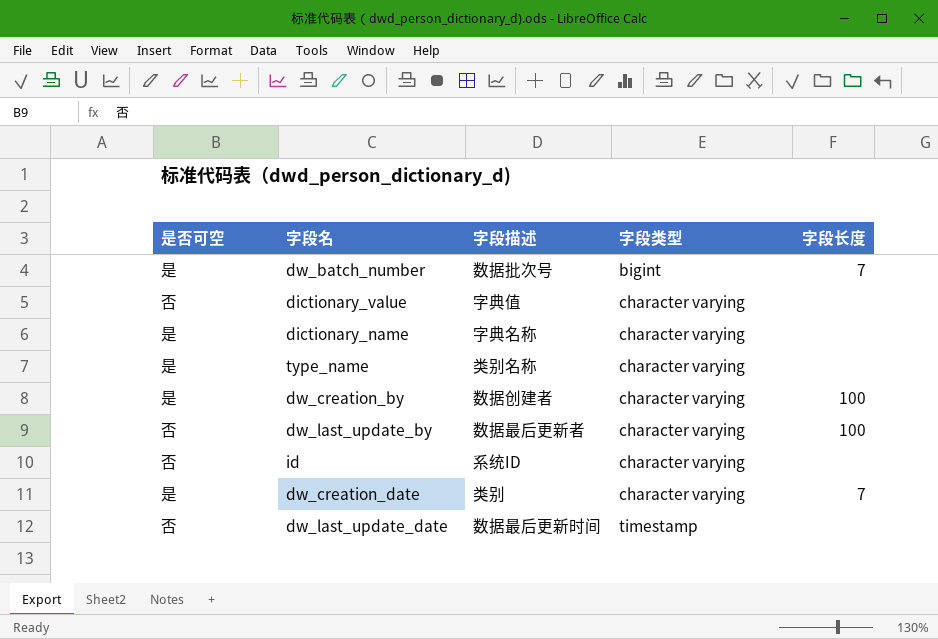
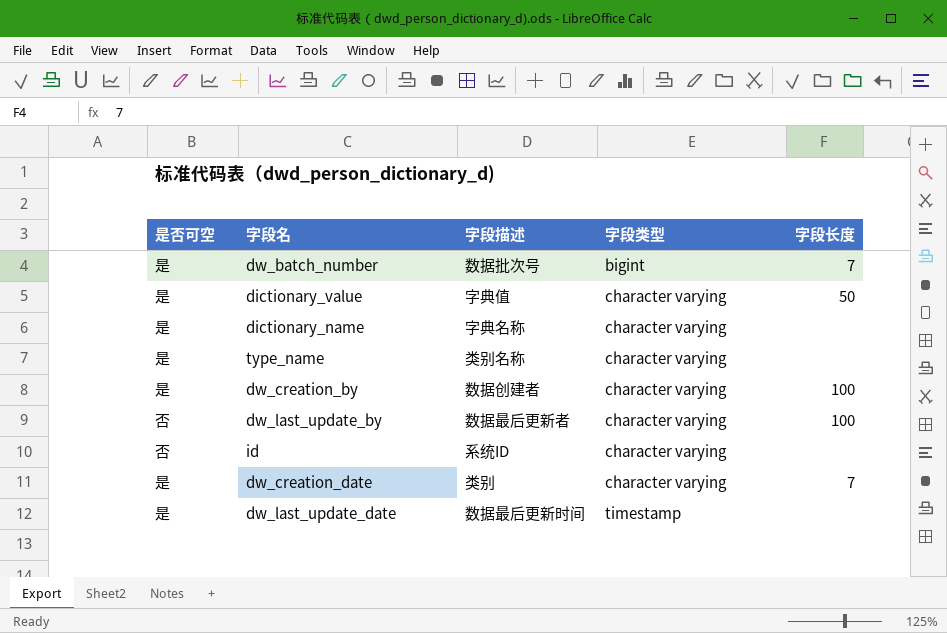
dictionary_value | 是否可空: 否 -> 是
dictionary_value | 字段长度: none -> 50
dw_last_update_date | 是否可空: 否 -> 是

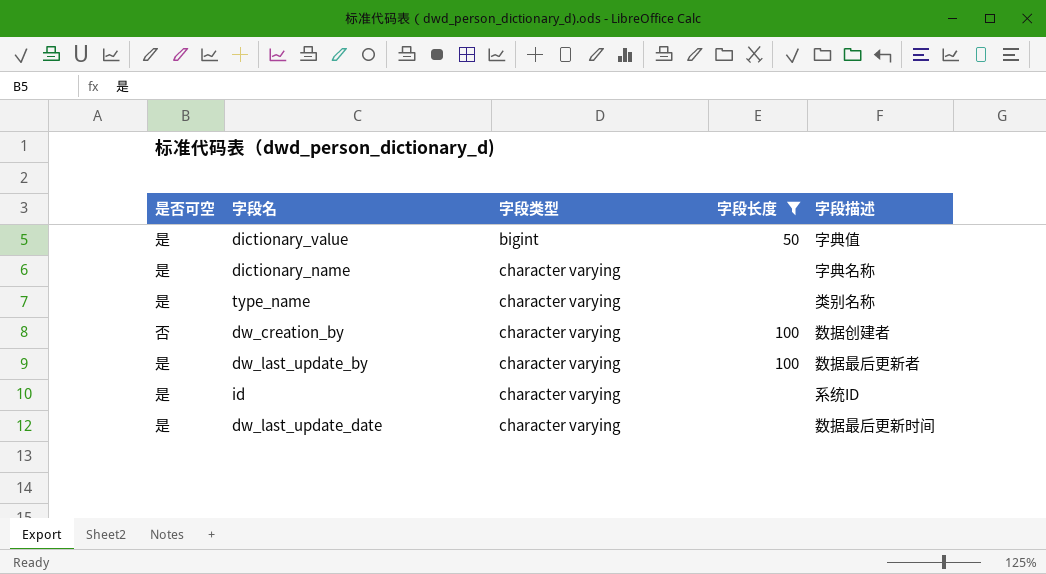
filter: none -> 字段长度 != 7
column 字段描述 | position: 3 -> 5
dictionary_value | 字段类型: character varying -> bigint
dw_creation_by | 是否可空: 是 -> 否
dw_last_update_by | 是否可空: 否 -> 是
id | 是否可空: 否 -> 是
dw_last_update_date | 字段类型: timestamp -> character varying

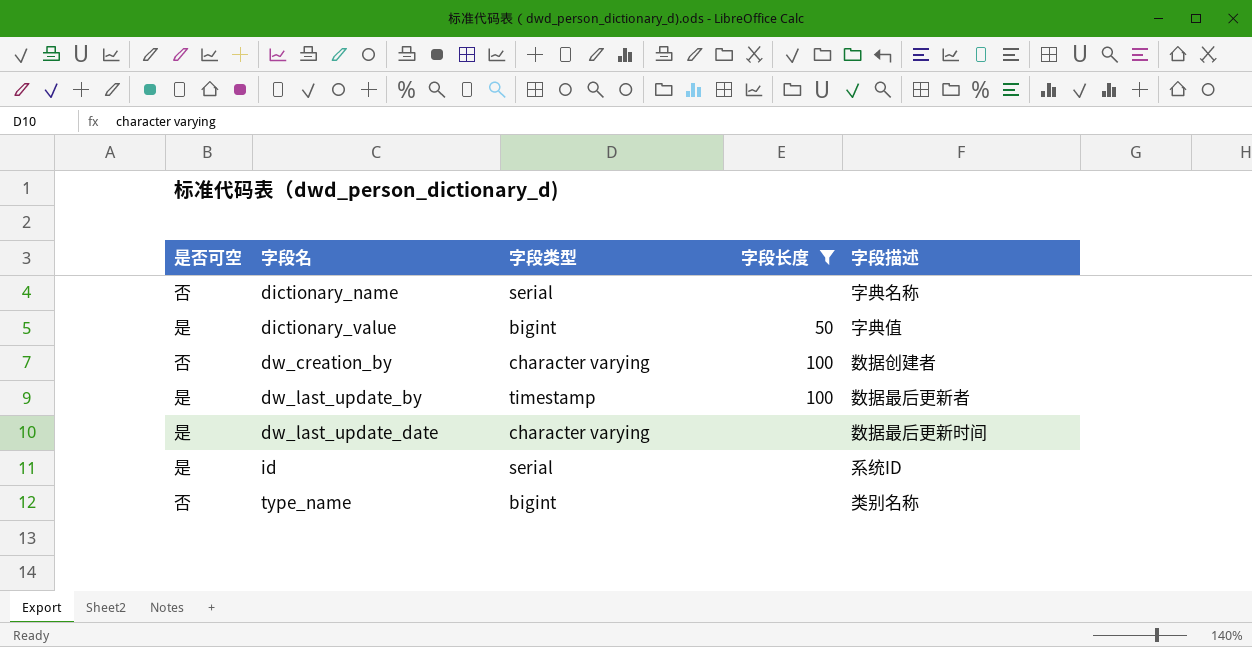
row order: 字段类型 ascending -> 字段名 ascending
dictionary_name | 是否可空: 是 -> 否
dictionary_name | 字段类型: character varying -> serial
dw_last_update_by | 字段类型: character varying -> timestamp
id | 字段类型: character varying -> serial
type_name | 是否可空: 是 -> 否
type_name | 字段类型: character varying -> bigint

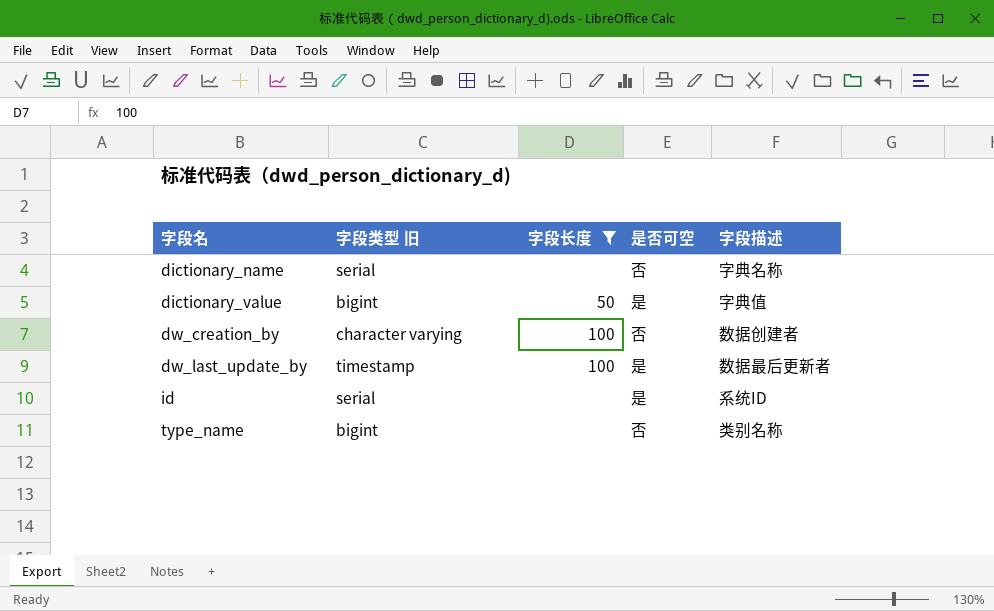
column name: 字段类型 -> 字段类型 旧
column 是否可空 | position: 1 -> 4
row dw_last_update_date: 是 | character varying | none | 数据最后更新时间 -> none

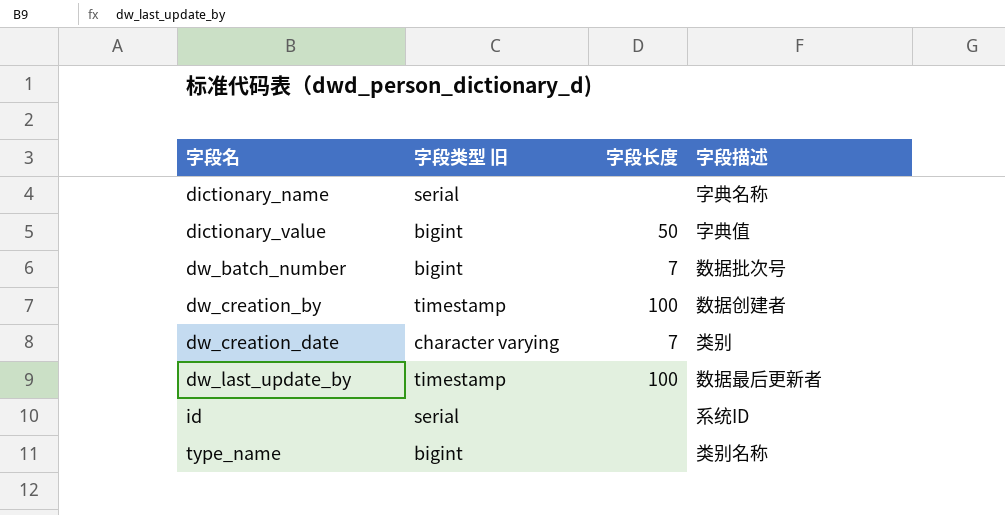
filter: 字段长度 != 7 -> none
column 是否可空 | position: 4 -> none
dw_creation_by | 字段类型 旧: character varying -> timestamp

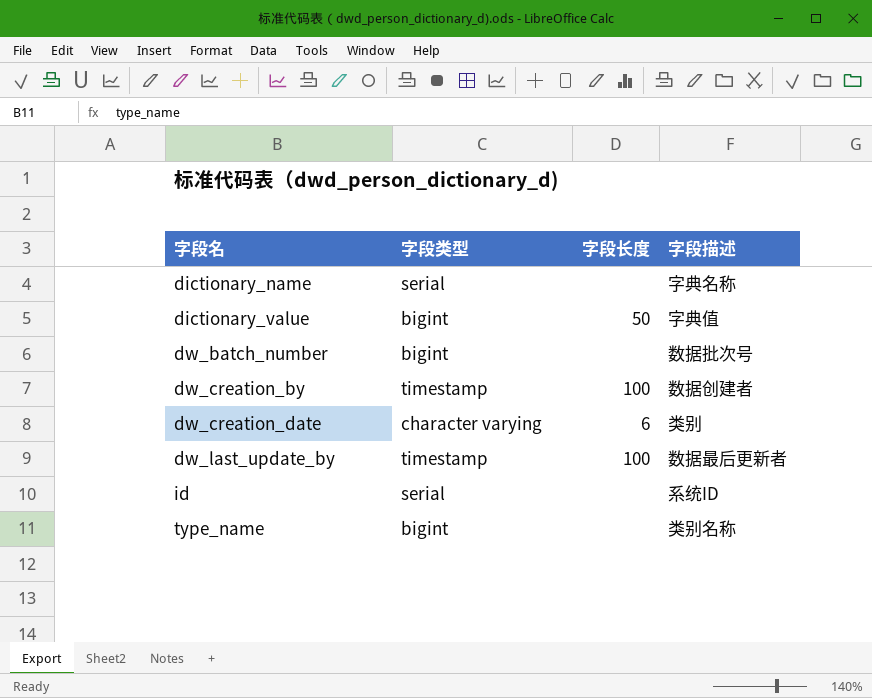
column name: 字段类型 旧 -> 字段类型
dw_batch_number | 字段长度: 7 -> none
dw_creation_date | 字段长度: 7 -> 6

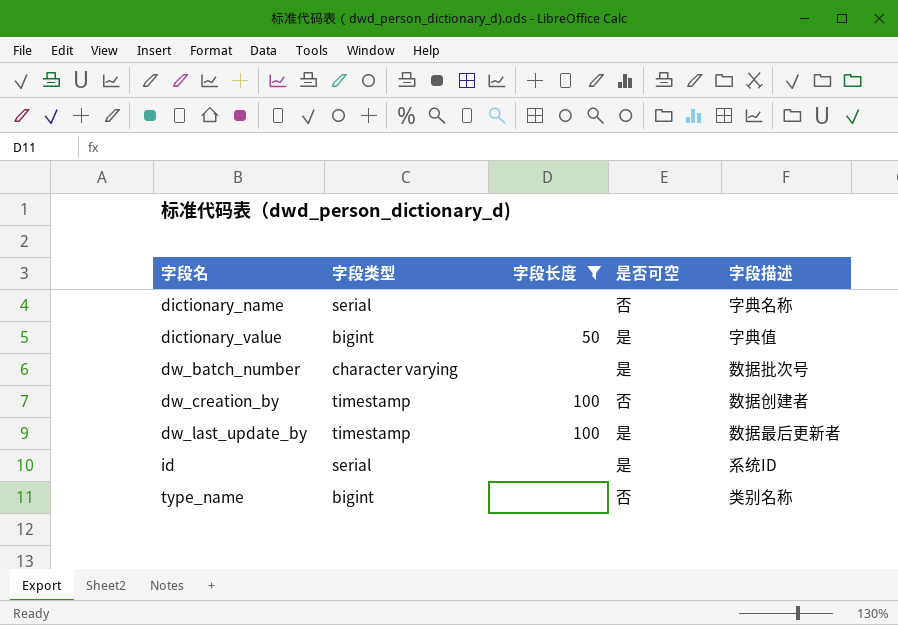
filter: none -> 字段长度 != 6
column 是否可空 | position: none -> 4
dw_batch_number | 字段类型: bigint -> character varying

